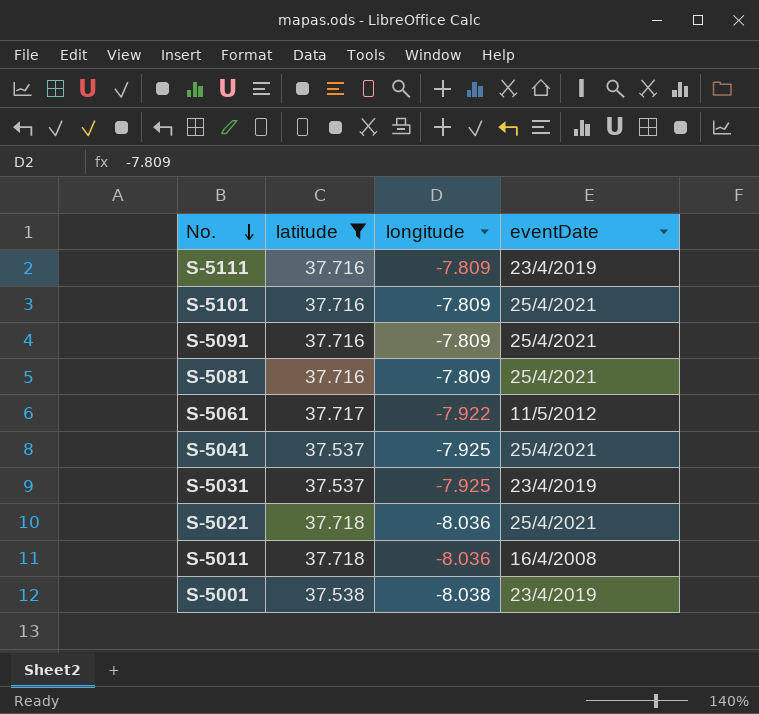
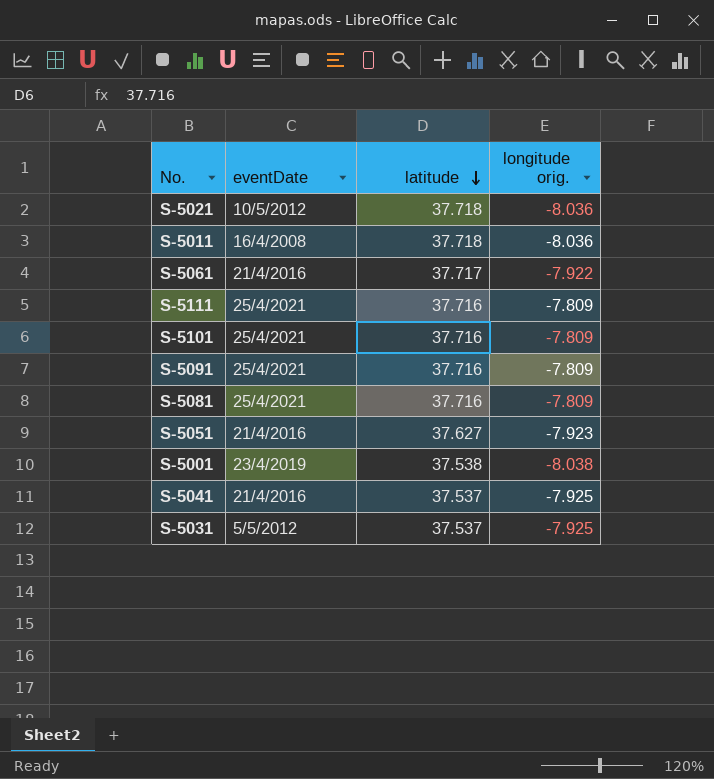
filter: latitude != 37.627 -> none
row order: No. descending -> latitude descending
column eventDate | position: 4 -> 2
column name: longitude -> longitude orig.
S-5021 | eventDate: 25/4/2021 -> 10/5/2012
S-5061 | eventDate: 11/5/2012 -> 21/4/2016
S-5111 | eventDate: 23/4/2019 -> 25/4/2021
S-5041 | eventDate: 25/4/2021 -> 21/4/2016
S-5031 | eventDate: 23/4/2019 -> 5/5/2012

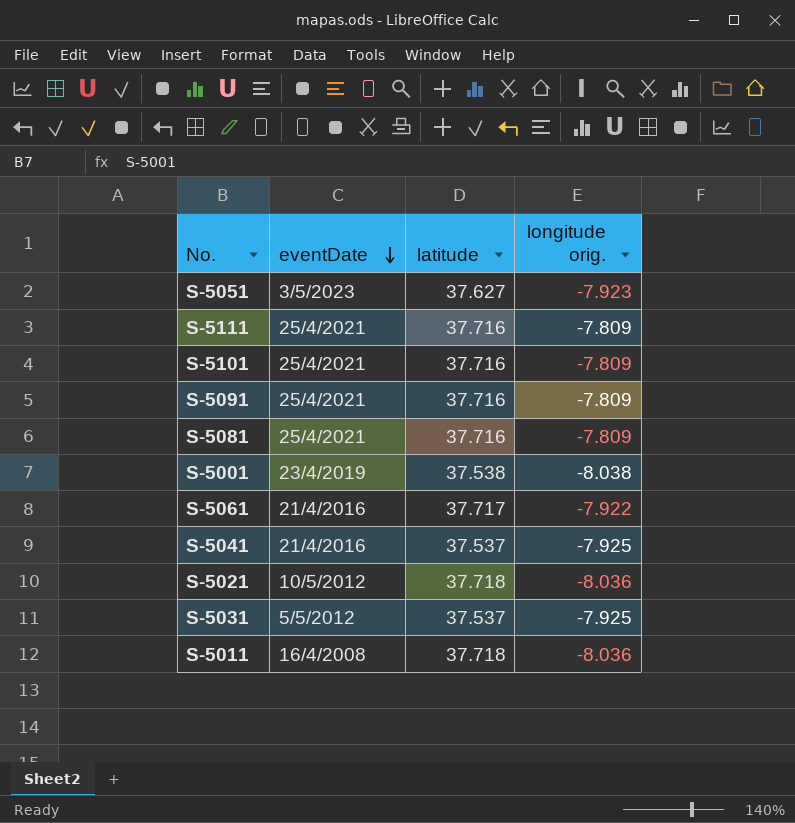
row order: latitude descending -> eventDate descending
S-5051 | eventDate: 21/4/2016 -> 3/5/2023

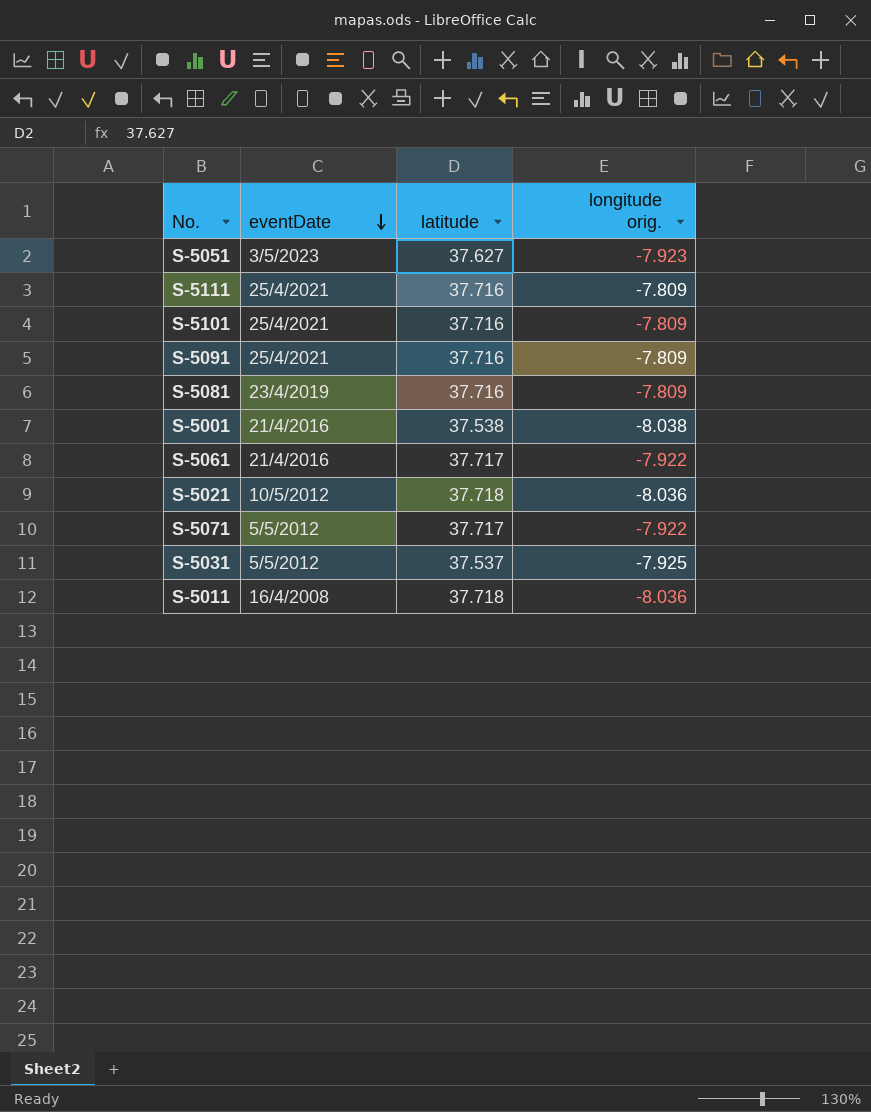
row S-5041: 21/4/2016 | 37.537 | -7.925 -> none
S-5081 | eventDate: 25/4/2021 -> 23/4/2019
S-5001 | eventDate: 23/4/2019 -> 21/4/2016
row S-5071: none -> 5/5/2012 | 37.717 | -7.922

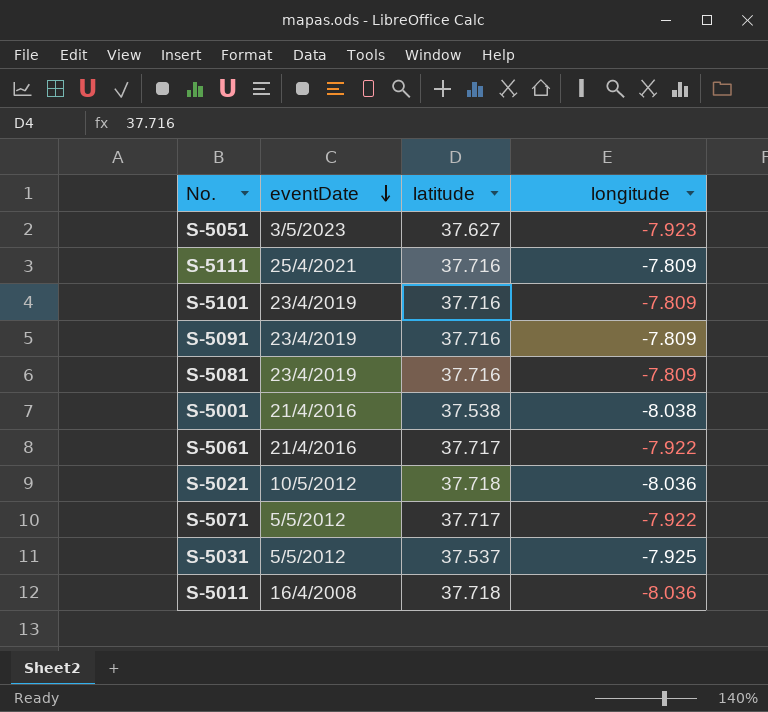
column name: longitude orig. -> longitude
S-5101 | eventDate: 25/4/2021 -> 23/4/2019
S-5091 | eventDate: 25/4/2021 -> 23/4/2019

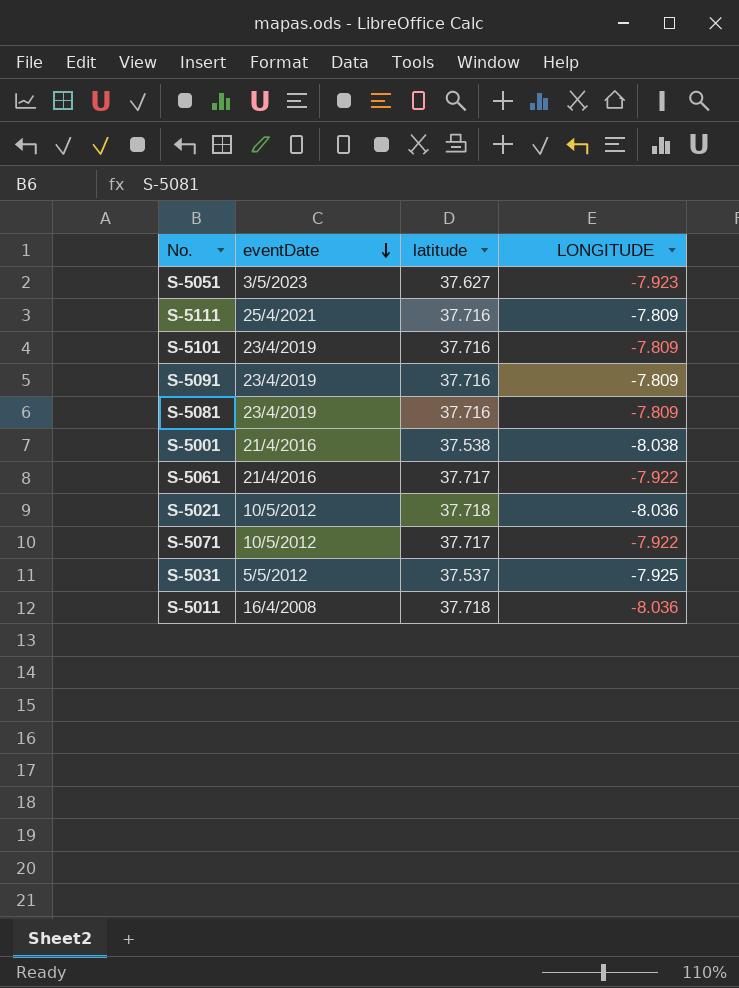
column name: longitude -> LONGITUDE
S-5071 | eventDate: 5/5/2012 -> 10/5/2012

